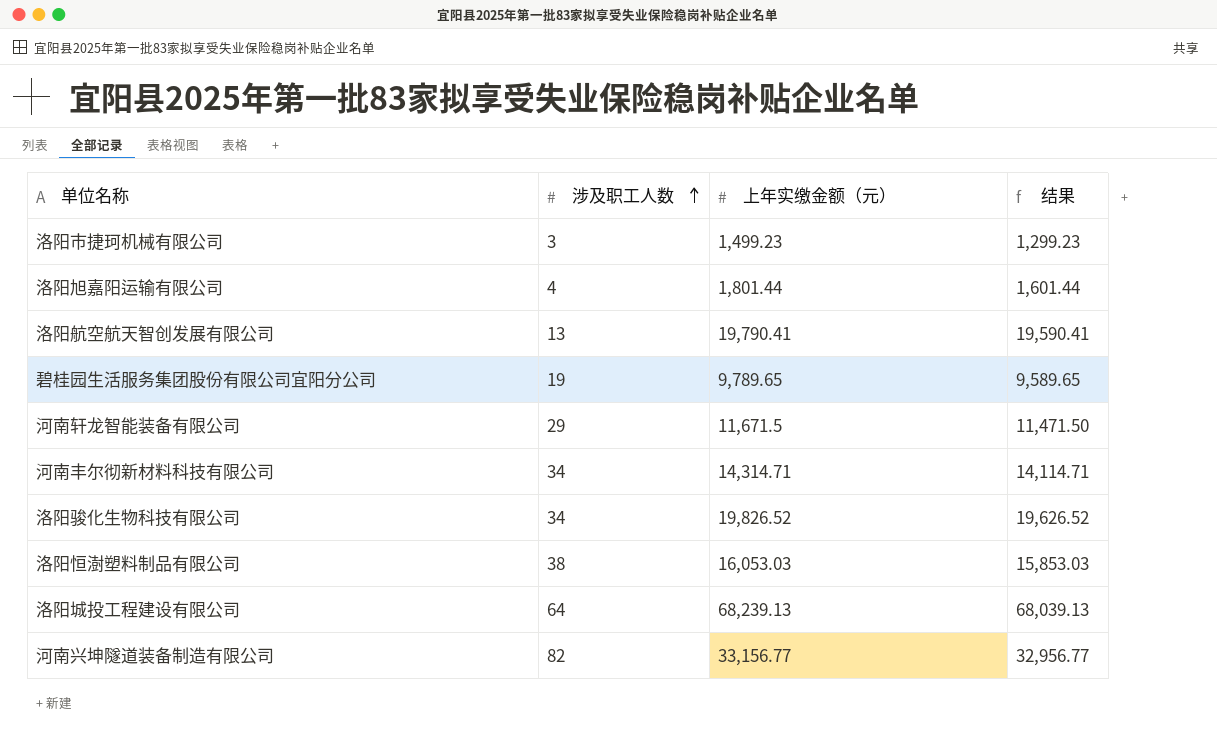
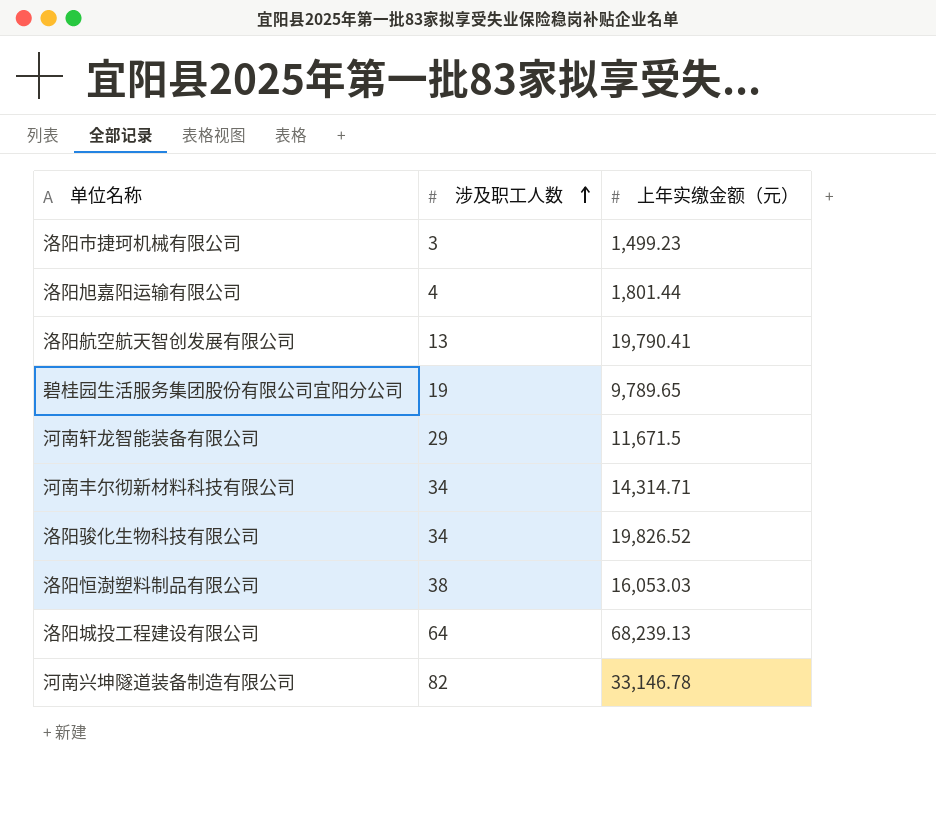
column 结果 | formula: [上年实缴金额（元）] - 200 -> none
河南兴坤隧道装备制造有限公司 | 上年实缴金额（元）: 33,156.77 -> 33,146.78

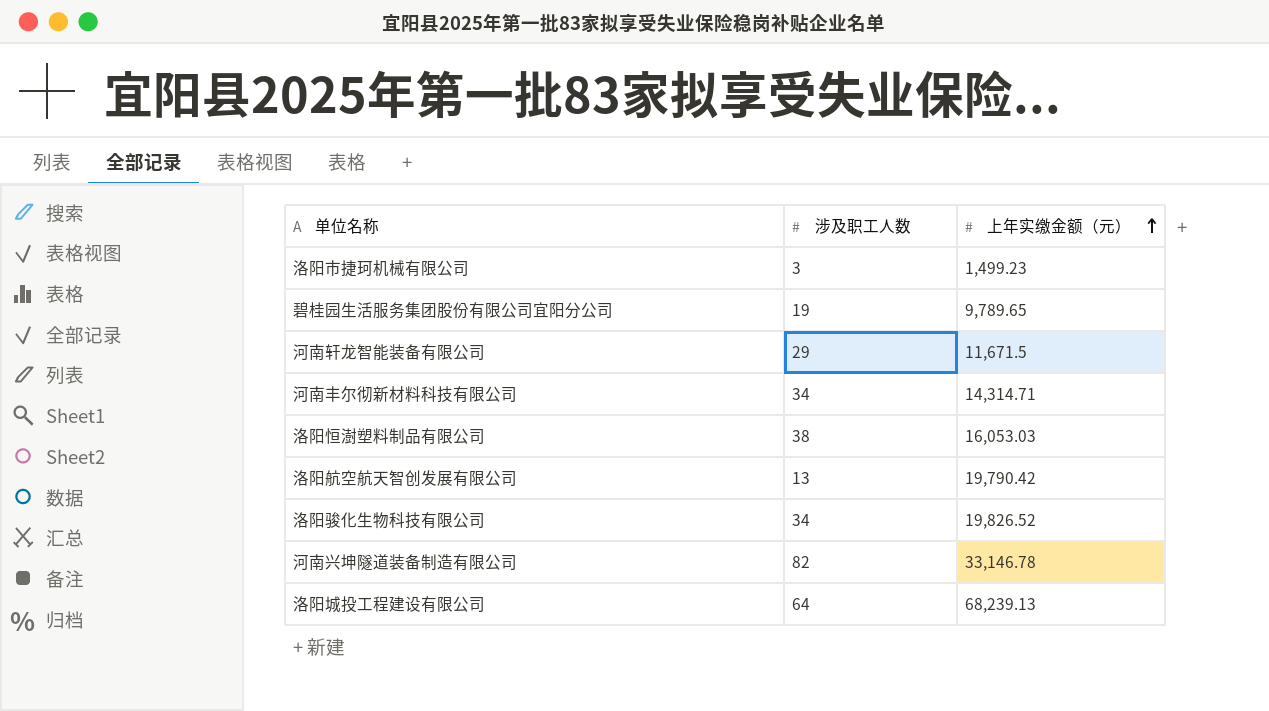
row order: 涉及职工人数 ascending -> 上年实缴金额（元） ascending
row 洛阳旭嘉阳运输有限公司: 4 | 1,801.44 -> none
洛阳航空航天智创发展有限公司 | 上年实缴金额（元）: 19,790.41 -> 19,790.42

